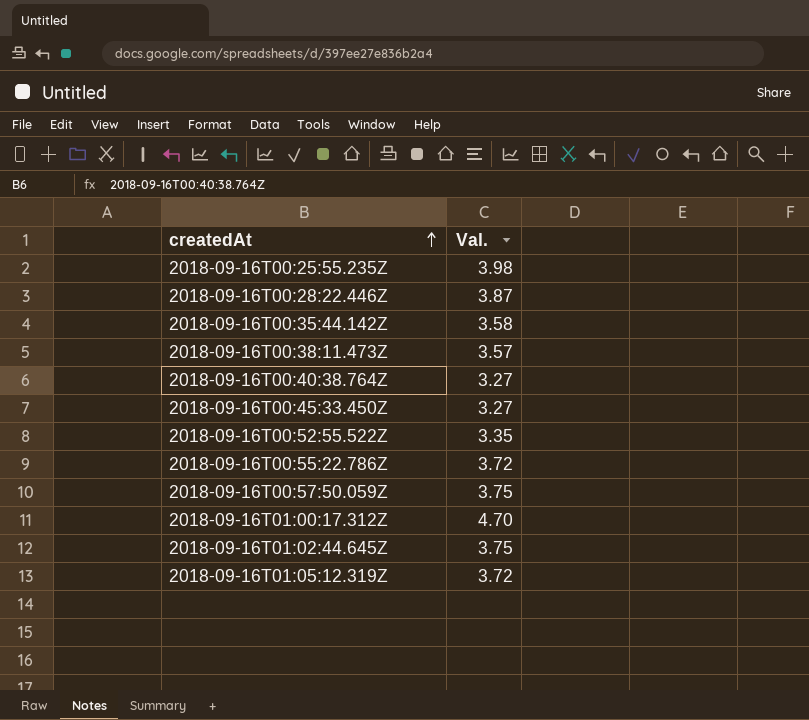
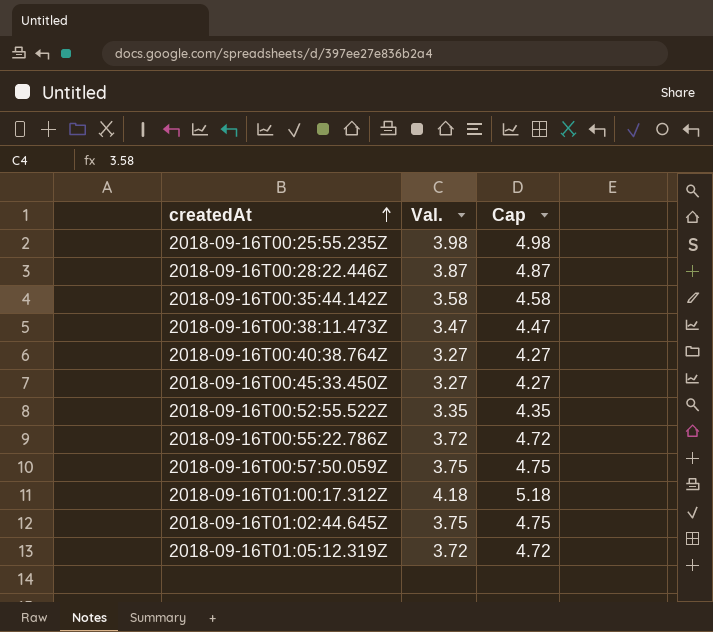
column Cap | formula: none -> [Val.] + 1
2018-09-16T00:38:11.473Z | Val.: 3.57 -> 3.47
2018-09-16T01:00:17.312Z | Val.: 4.70 -> 4.18

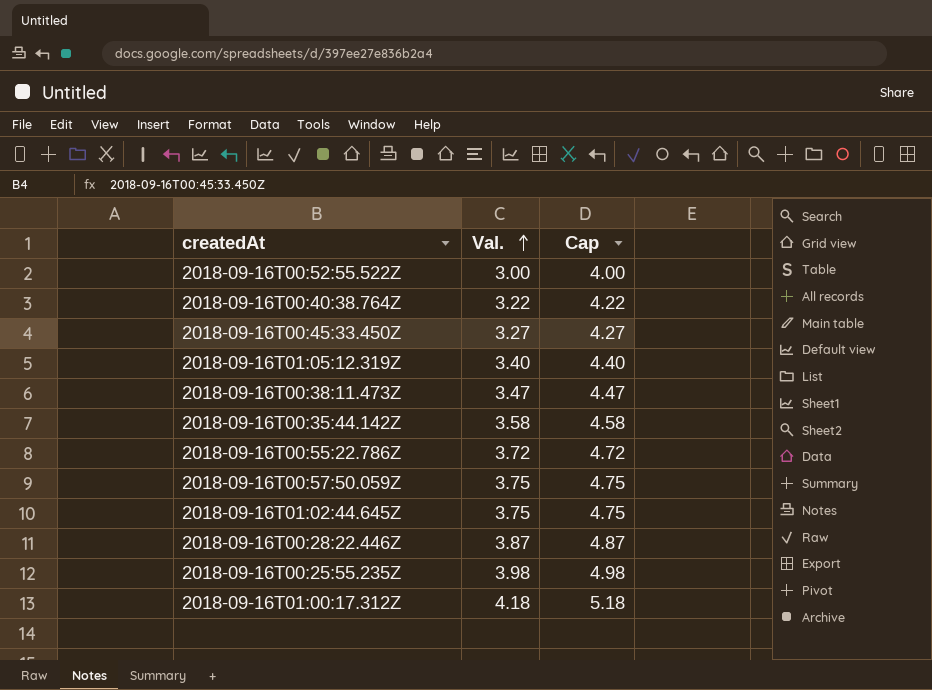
row order: createdAt ascending -> Val. ascending
2018-09-16T00:52:55.522Z | Val.: 3.35 -> 3.00
2018-09-16T00:52:55.522Z | Cap: 4.35 -> 4.00
2018-09-16T00:40:38.764Z | Val.: 3.27 -> 3.22
2018-09-16T00:40:38.764Z | Cap: 4.27 -> 4.22
2018-09-16T01:05:12.319Z | Val.: 3.72 -> 3.40
2018-09-16T01:05:12.319Z | Cap: 4.72 -> 4.40

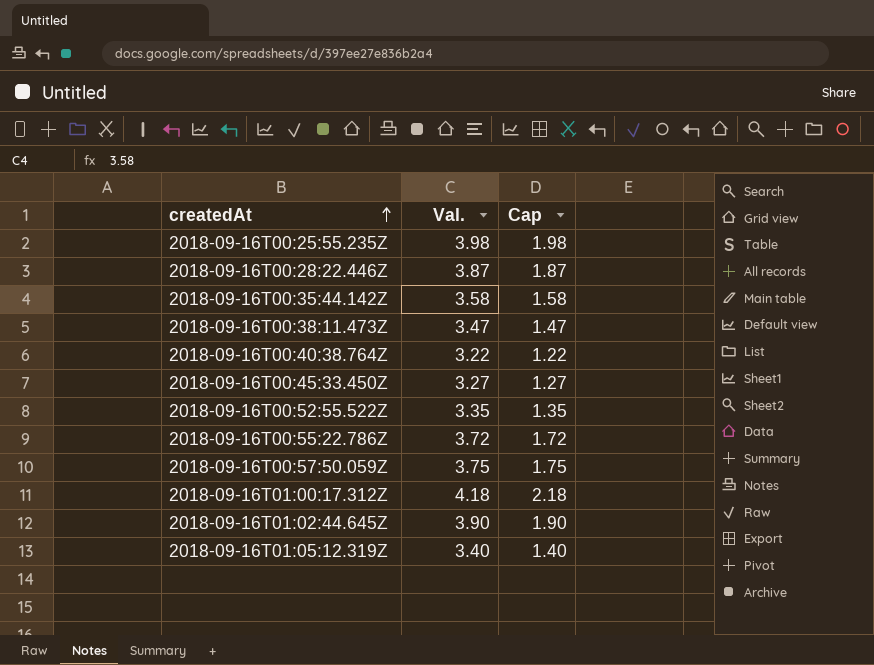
row order: Val. ascending -> createdAt ascending
column Cap | formula: [Val.] + 1 -> [Val.] - 2
2018-09-16T00:52:55.522Z | Val.: 3.00 -> 3.35
2018-09-16T01:02:44.645Z | Val.: 3.75 -> 3.90

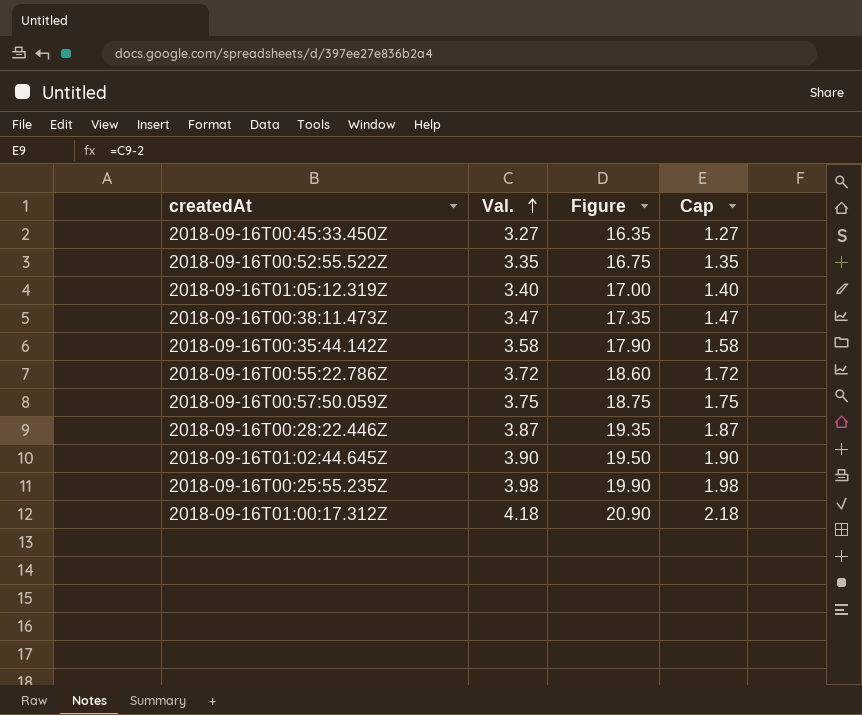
row order: createdAt ascending -> Val. ascending
column Figure | formula: none -> [Val.] * 5
row 2018-09-16T00:40:38.764Z: 3.22 | 1.22 -> none

